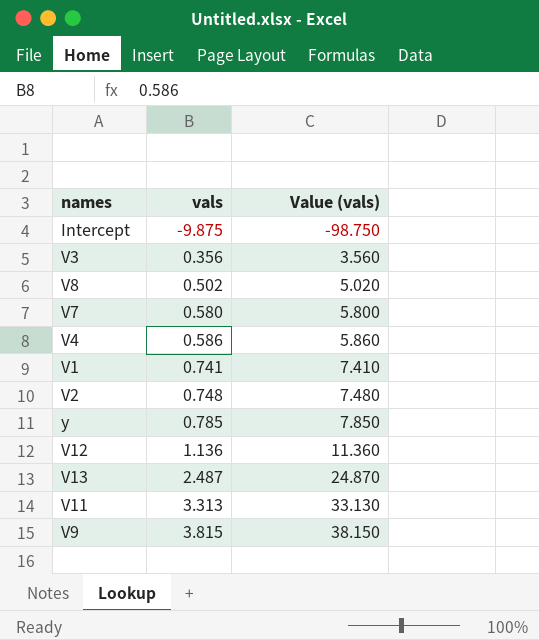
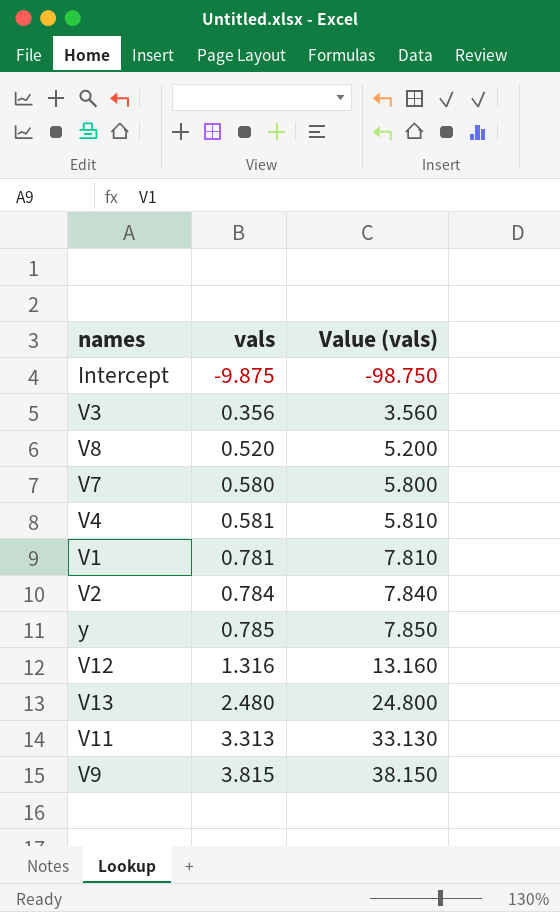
V8 | vals: 0.502 -> 0.520
V8 | Value (vals): 5.020 -> 5.200
V4 | vals: 0.586 -> 0.581
V4 | Value (vals): 5.860 -> 5.810
V1 | vals: 0.741 -> 0.781
V1 | Value (vals): 7.410 -> 7.810
V2 | vals: 0.748 -> 0.784
V2 | Value (vals): 7.480 -> 7.840
V12 | vals: 1.136 -> 1.316
V12 | Value (vals): 11.360 -> 13.160
V13 | vals: 2.487 -> 2.480
V13 | Value (vals): 24.870 -> 24.800

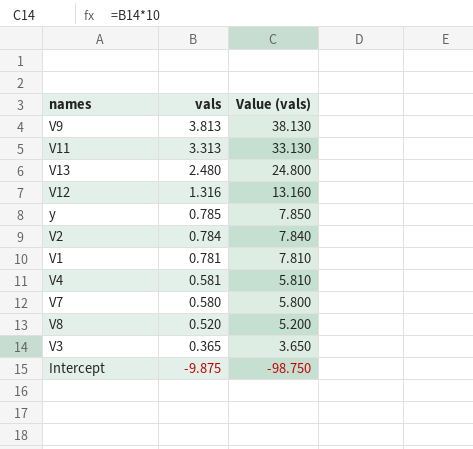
row order: vals ascending -> vals descending
V9 | vals: 3.815 -> 3.813
V9 | Value (vals): 38.150 -> 38.130
V3 | vals: 0.356 -> 0.365
V3 | Value (vals): 3.560 -> 3.650

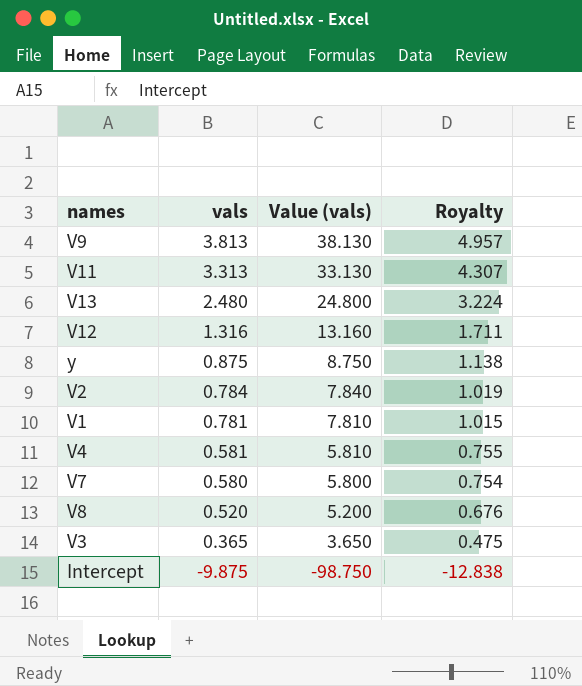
column Royalty | formula: none -> [vals] * 1.3
y | vals: 0.785 -> 0.875
y | Value (vals): 7.850 -> 8.750

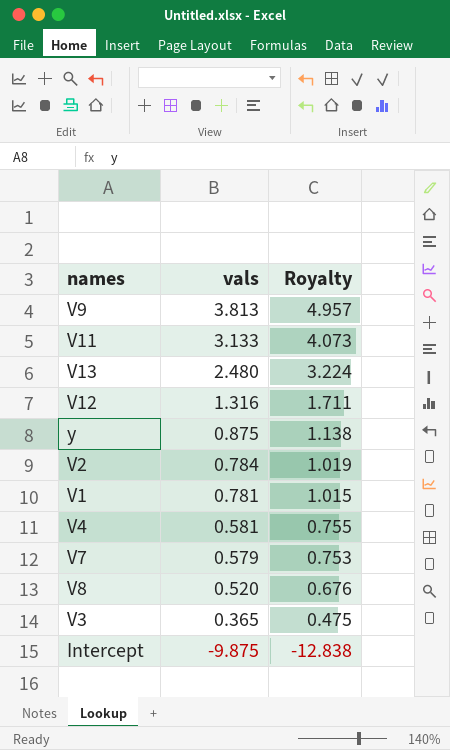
column Value (vals) | formula: [vals] * 10 -> none
V11 | vals: 3.313 -> 3.133
V11 | Royalty: 4.307 -> 4.073
V7 | vals: 0.580 -> 0.579
V7 | Royalty: 0.754 -> 0.753

